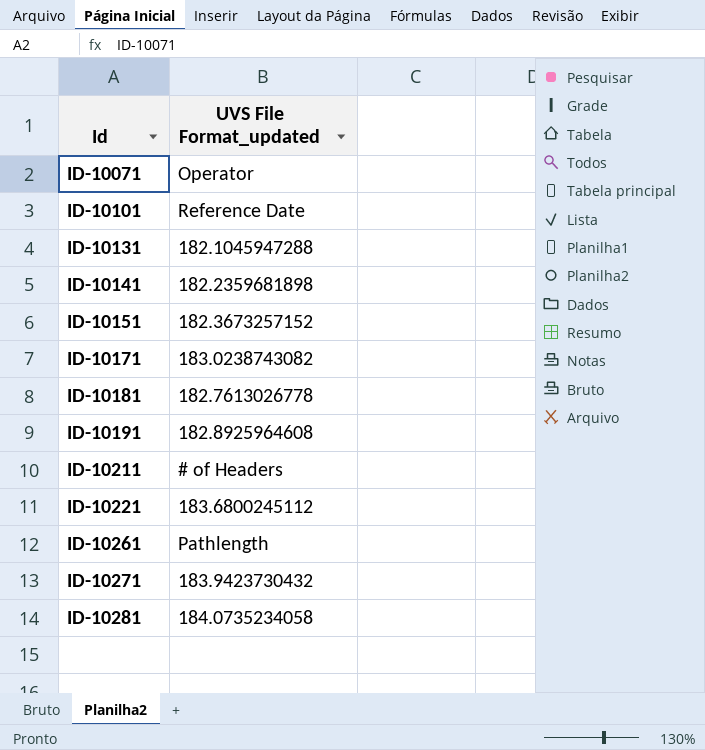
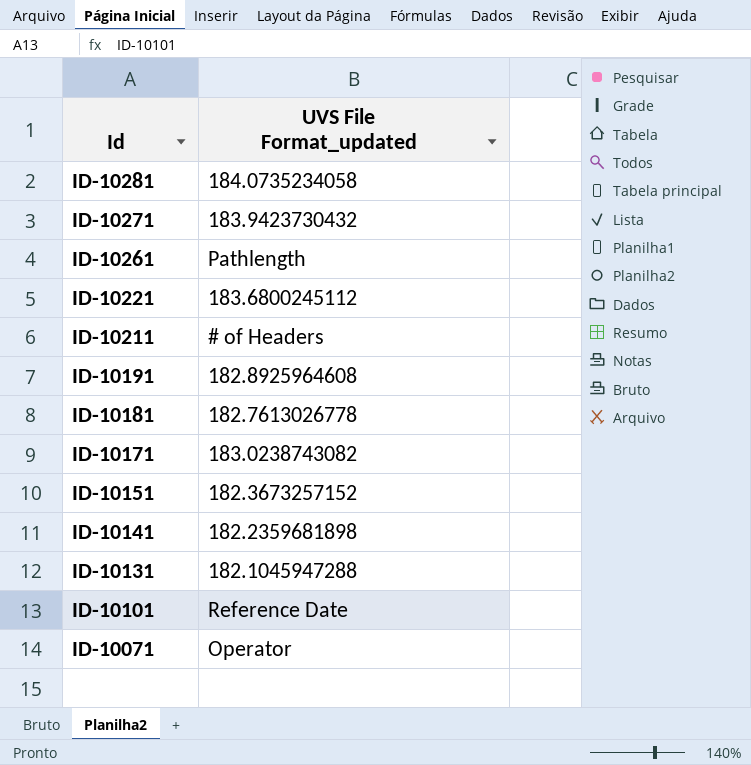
row order: Id ascending -> Id descending

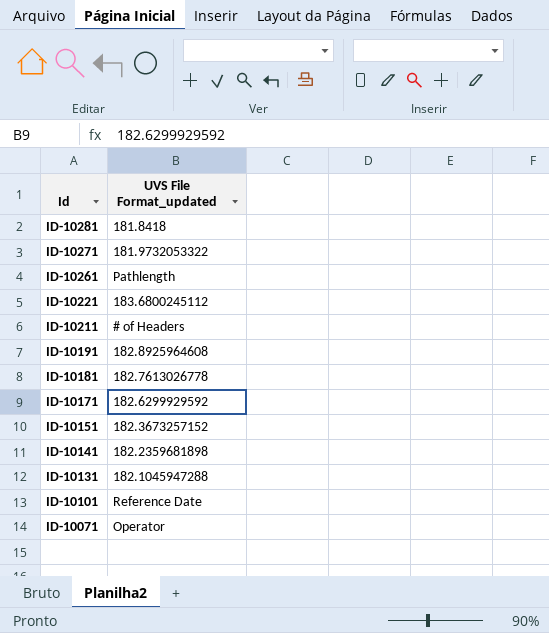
ID-10281 | UVS File Format_updated: 184.0735234058 -> 181.8418
ID-10271 | UVS File Format_updated: 183.9423730432 -> 181.9732053322
ID-10171 | UVS File Format_updated: 183.0238743082 -> 182.6299929592

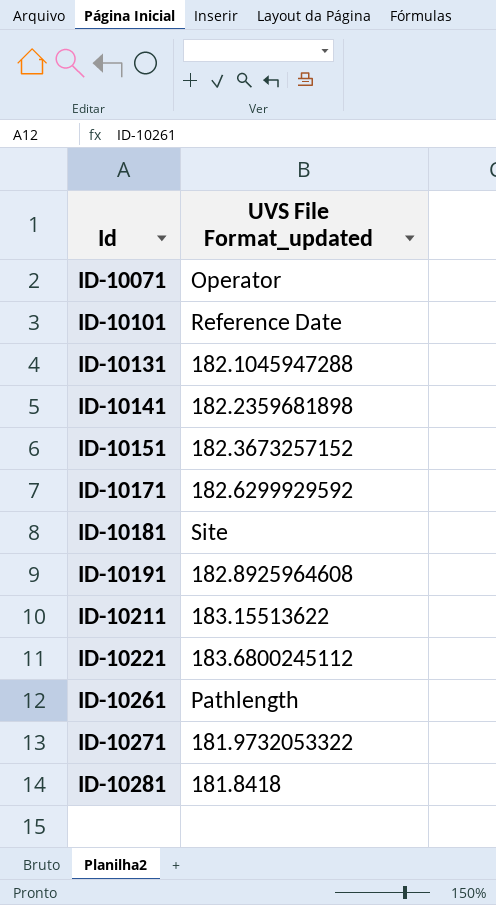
row order: Id descending -> Id ascending
ID-10181 | UVS File Format_updated: 182.7613026778 -> Site
ID-10211 | UVS File Format_updated: # of Headers -> 183.15513622

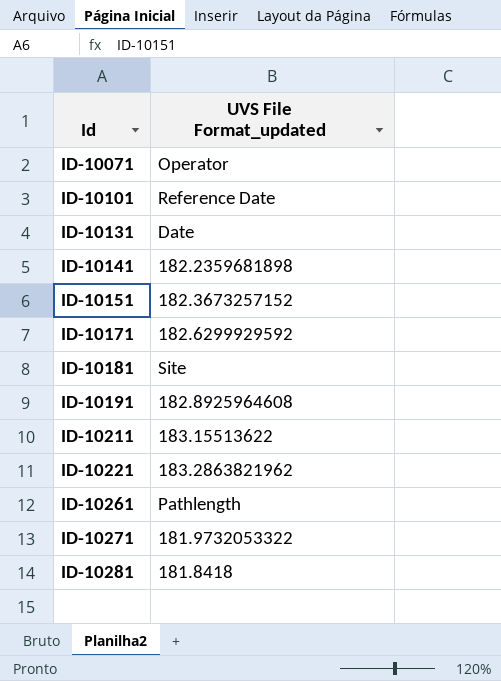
ID-10131 | UVS File Format_updated: 182.1045947288 -> Date
ID-10221 | UVS File Format_updated: 183.6800245112 -> 183.2863821962

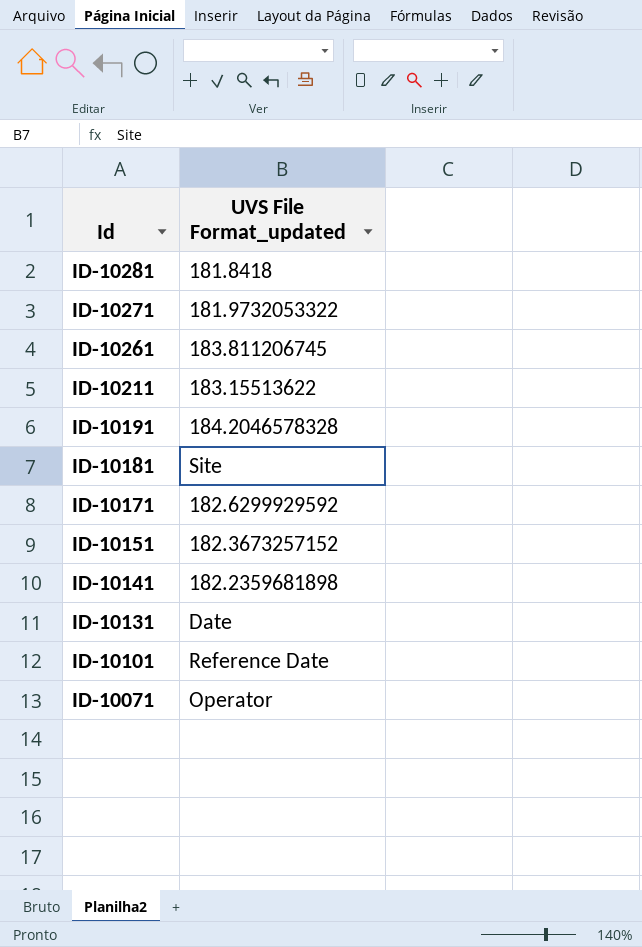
row order: Id ascending -> Id descending
row ID-10221: 183.2863821962 -> none
ID-10261 | UVS File Format_updated: Pathlength -> 183.811206745
ID-10191 | UVS File Format_updated: 182.8925964608 -> 184.2046578328

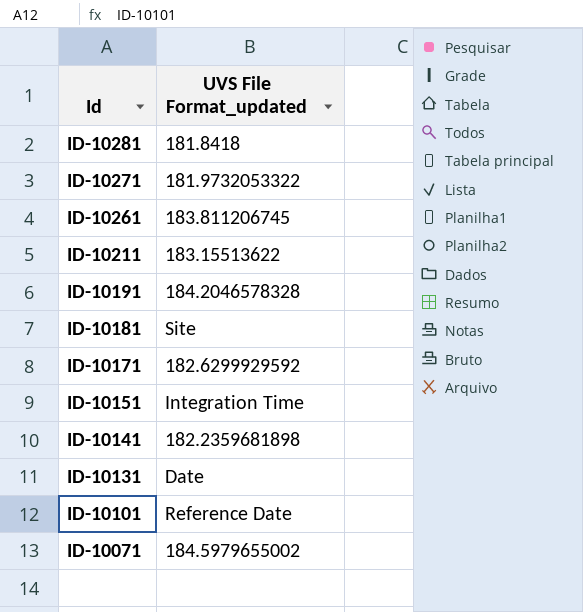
ID-10151 | UVS File Format_updated: 182.3673257152 -> Integration Time
ID-10071 | UVS File Format_updated: Operator -> 184.5979655002

